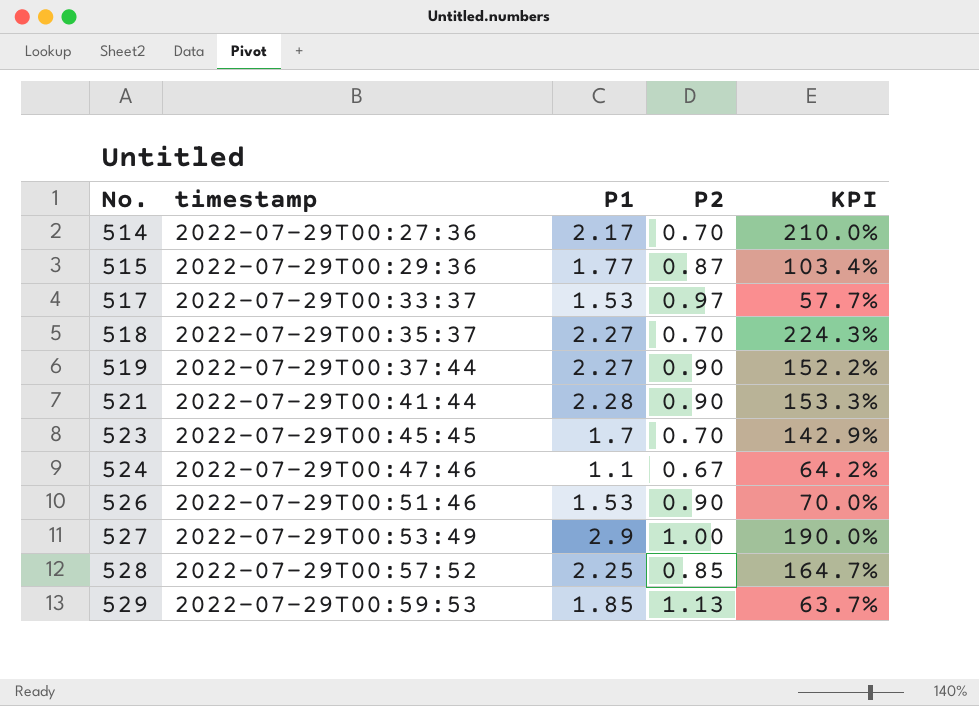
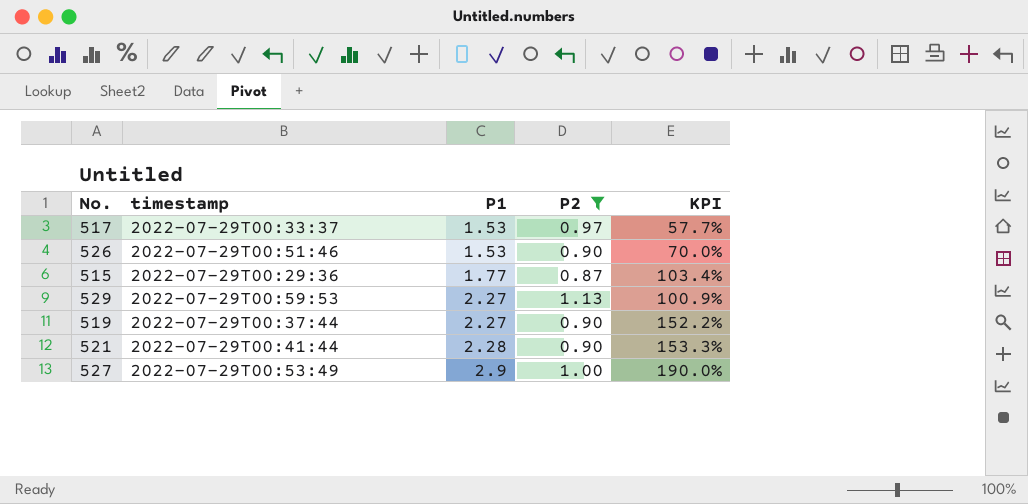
filter: none -> P2 >= 0.87
row order: No. ascending -> P1 ascending
529 | P1: 1.85 -> 2.27
529 | KPI: 63.7% -> 100.9%

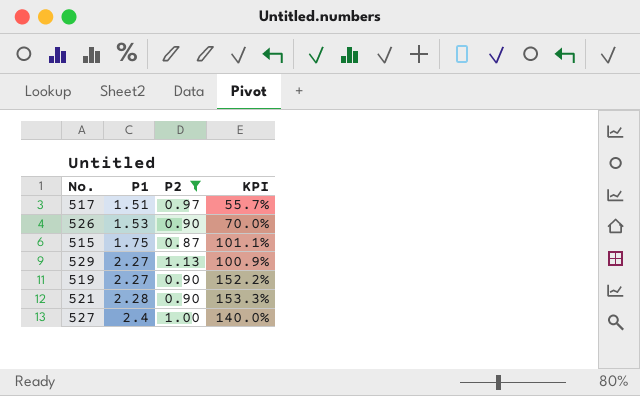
column timestamp | position: 2 -> none
517 | P1: 1.53 -> 1.51
517 | KPI: 57.7% -> 55.7%
515 | P1: 1.77 -> 1.75
515 | KPI: 103.4% -> 101.1%
527 | P1: 2.9 -> 2.4
527 | KPI: 190.0% -> 140.0%

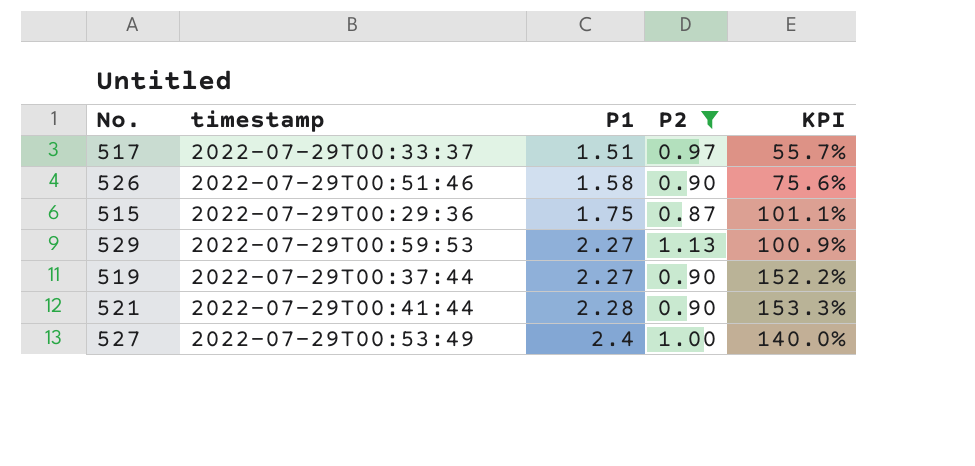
column timestamp | position: none -> 2
526 | P1: 1.53 -> 1.58
526 | KPI: 70.0% -> 75.6%

